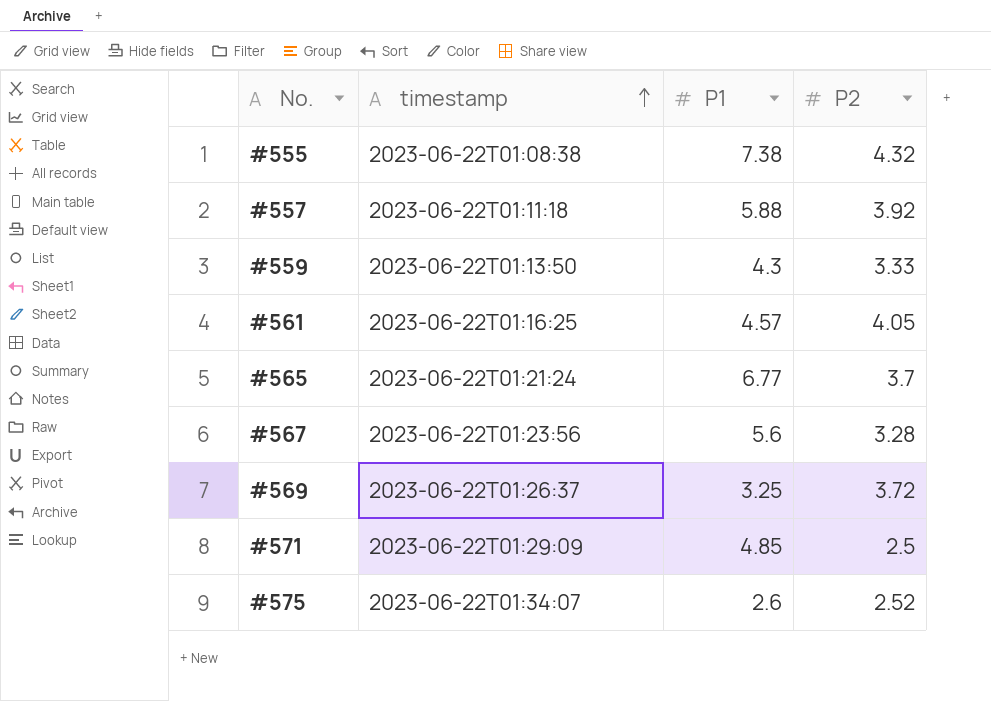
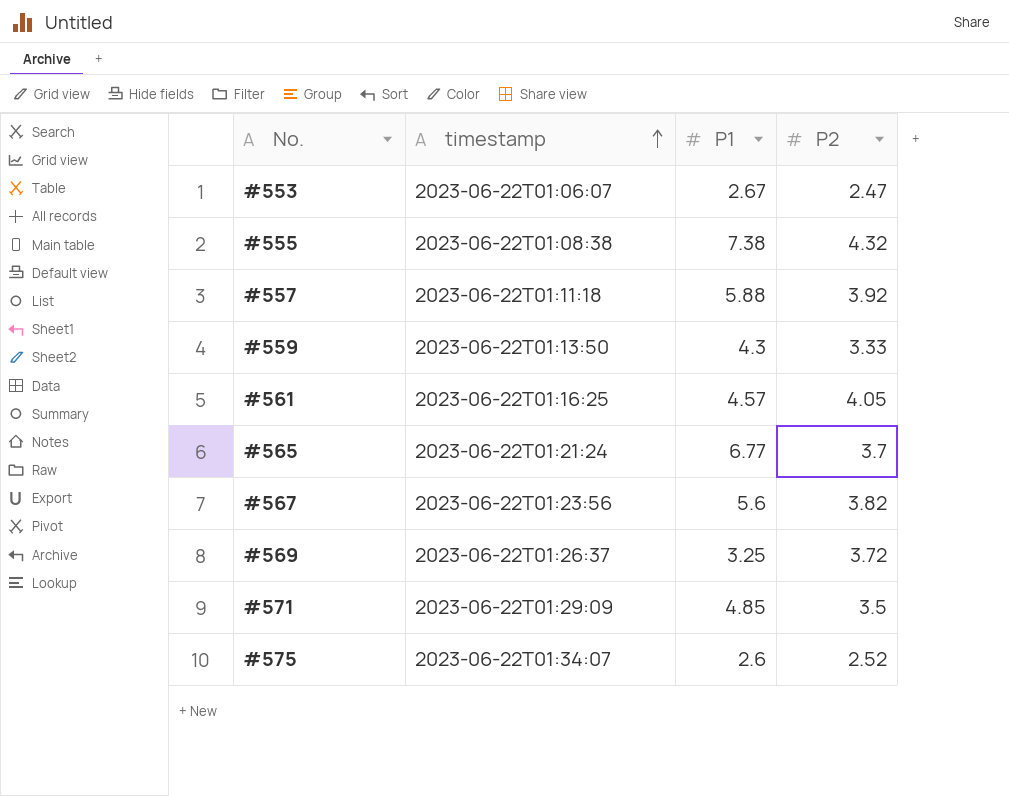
row #553: none -> 2023-06-22T01:06:07 | 2.67 | 2.47
#567 | P2: 3.28 -> 3.82
#571 | P2: 2.5 -> 3.5

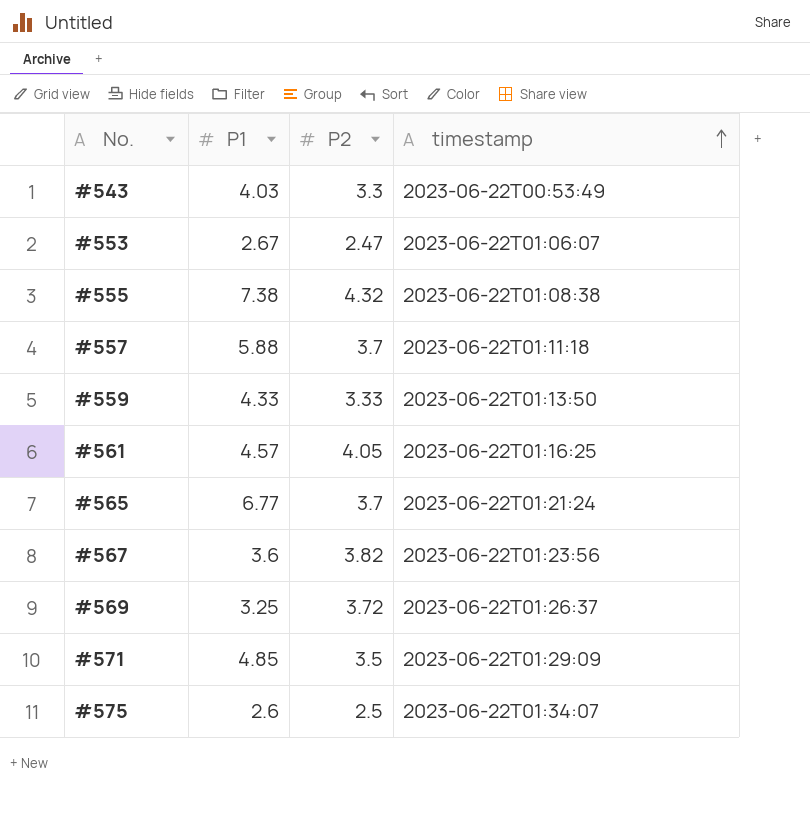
column timestamp | position: 2 -> 4
row #543: none -> 4.03 | 3.3 | 2023-06-22T00:53:49
#557 | P2: 3.92 -> 3.7
#559 | P1: 4.3 -> 4.33
#567 | P1: 5.6 -> 3.6
#575 | P2: 2.52 -> 2.5

